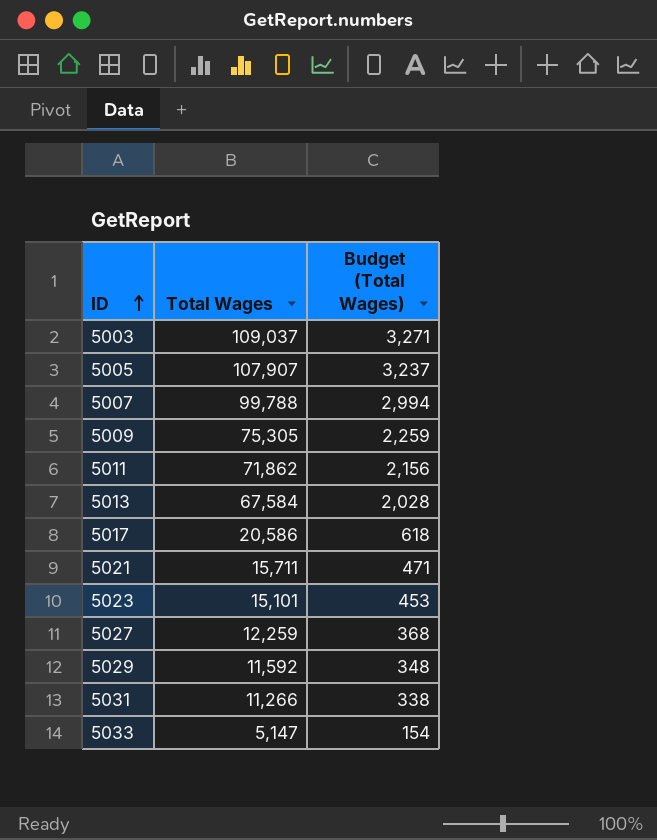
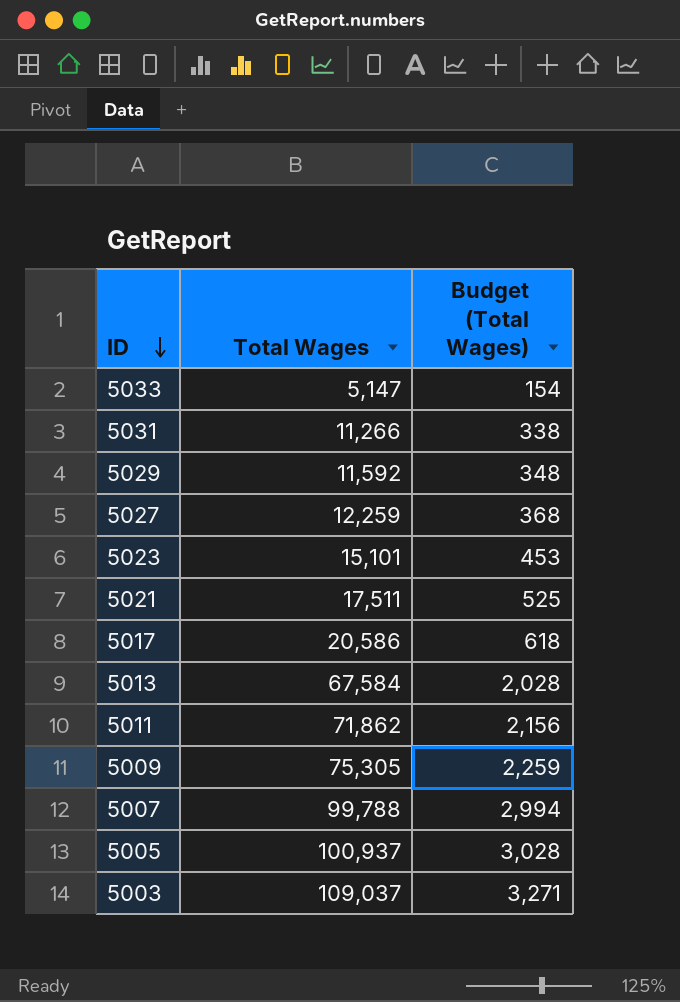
row order: ID ascending -> ID descending
5021 | Total Wages: 15,711 -> 17,511
5021 | Budget (Total Wages): 471 -> 525
5005 | Total Wages: 107,907 -> 100,937
5005 | Budget (Total Wages): 3,237 -> 3,028

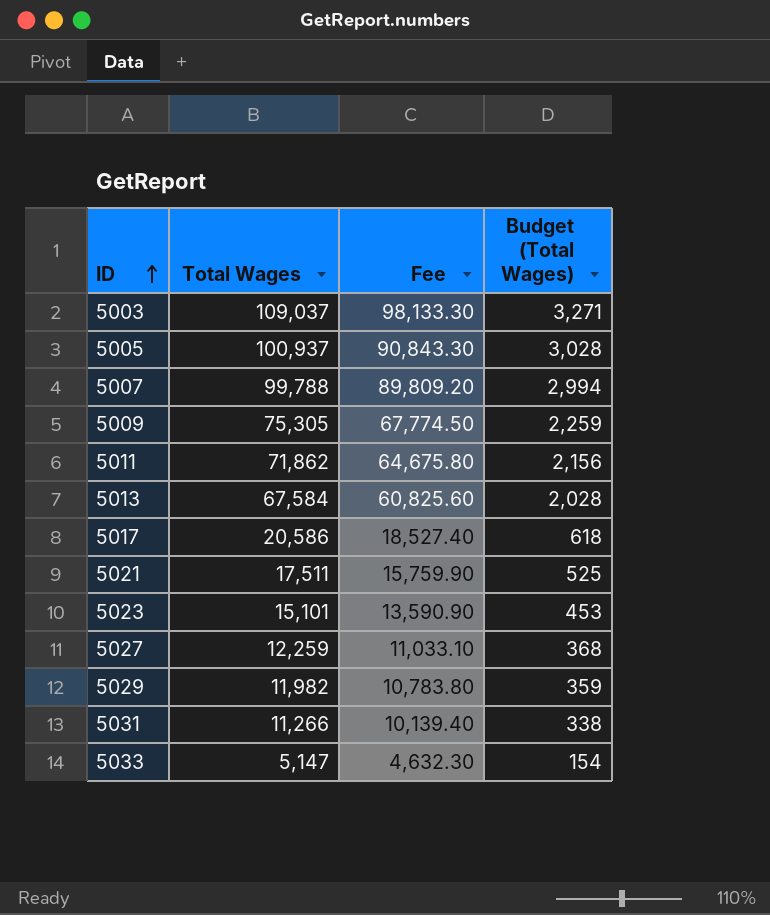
row order: ID descending -> ID ascending
column Fee | formula: none -> [Total Wages] * 0.9
5029 | Total Wages: 11,592 -> 11,982
5029 | Budget (Total Wages): 348 -> 359

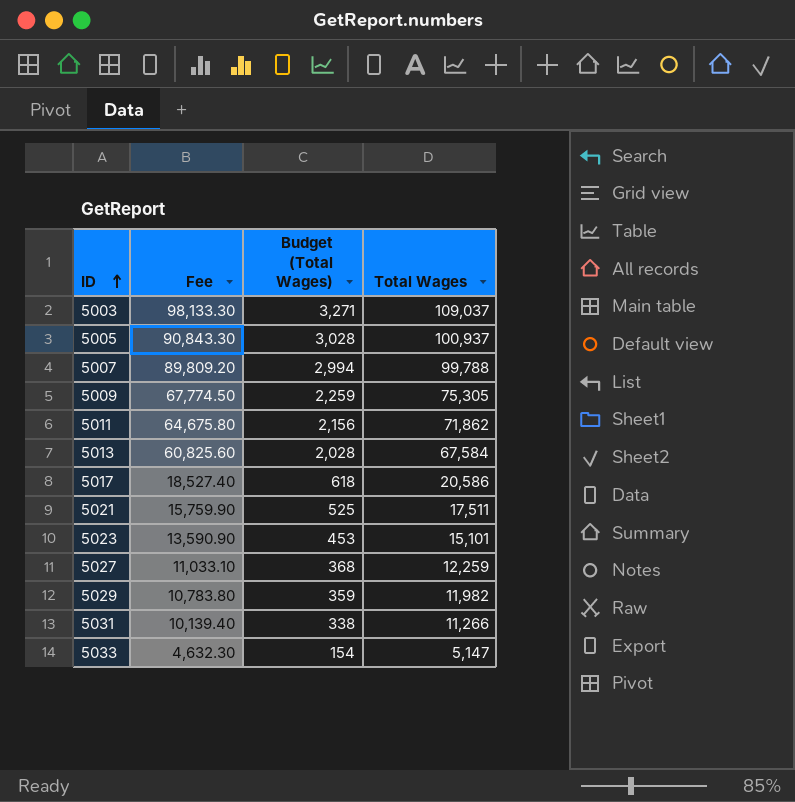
column Total Wages | position: 2 -> 4

